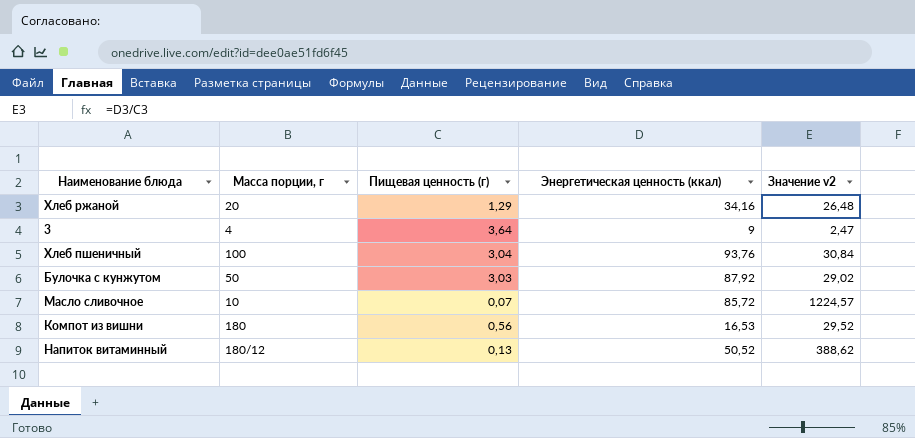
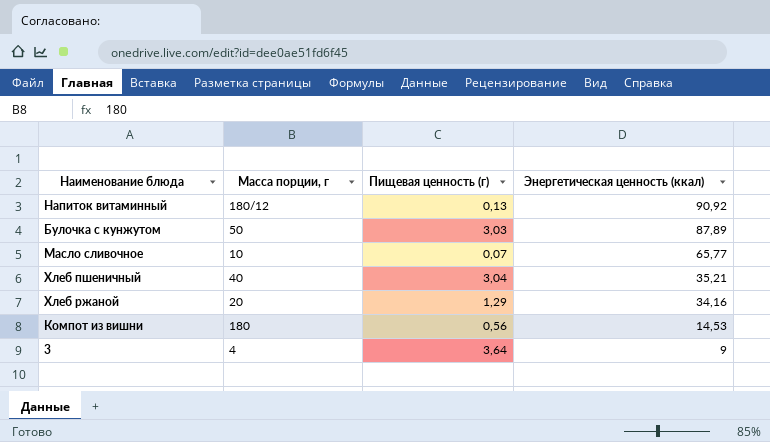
row order: none -> Энергетическая ценность (ккал) descending
column Значение v2 | formula: [Энергетическая ценность (ккал)] / [Пищевая ценность (г)] -> none
Напиток витаминный | Энергетическая ценность (ккал): 50,52 -> 90,92
Булочка с кунжутом | Энергетическая ценность (ккал): 87,92 -> 87,89
Масло сливочное | Энергетическая ценность (ккал): 85,72 -> 65,77
Хлеб пшеничный | Масса порции, г: 100 -> 40
Хлеб пшеничный | Энергетическая ценность (ккал): 93,76 -> 35,21
Компот из вишни | Энергетическая ценность (ккал): 16,53 -> 14,53

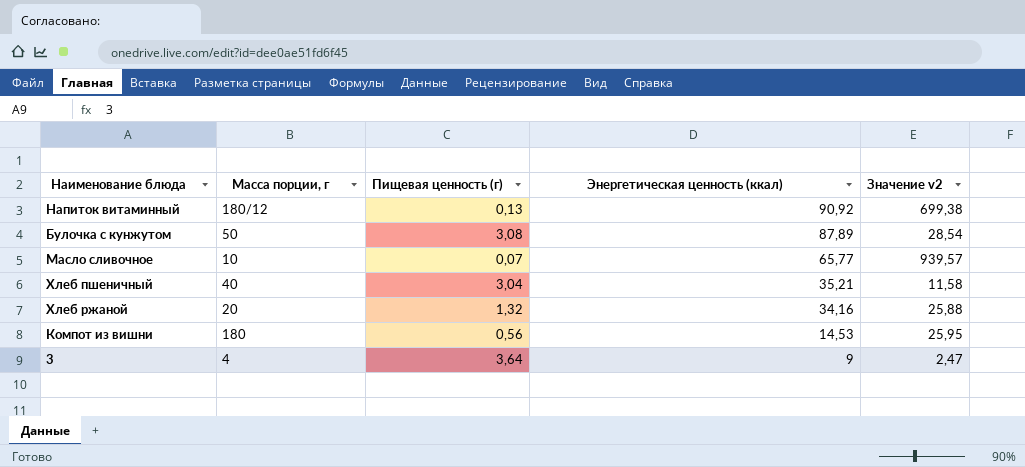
column Значение v2 | formula: none -> [Энергетическая ценность (ккал)] / [Пищевая ценность (г)]
Булочка с кунжутом | Пищевая ценность (г): 3,03 -> 3,08
Хлеб ржаной | Пищевая ценность (г): 1,29 -> 1,32

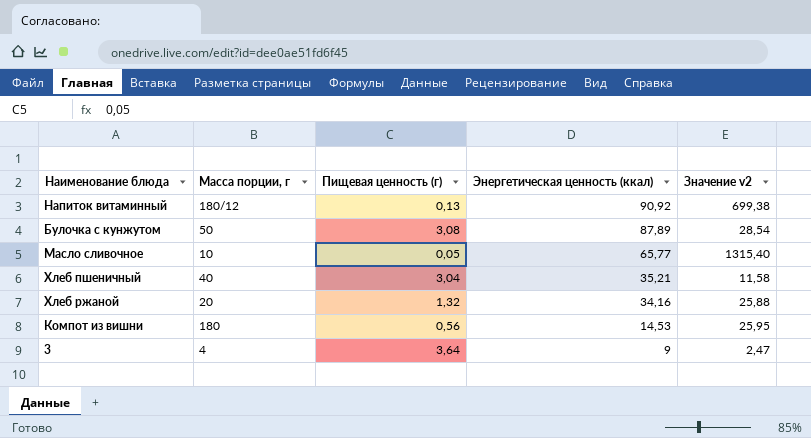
Масло сливочное | Пищевая ценность (г): 0,07 -> 0,05
Масло сливочное | Значение v2: 939,57 -> 1315,40

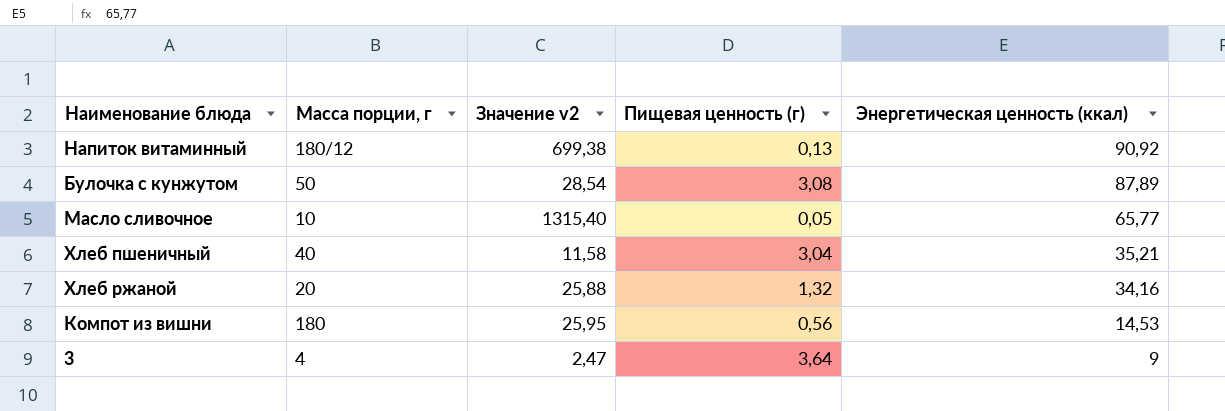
column Значение v2 | position: 5 -> 3

